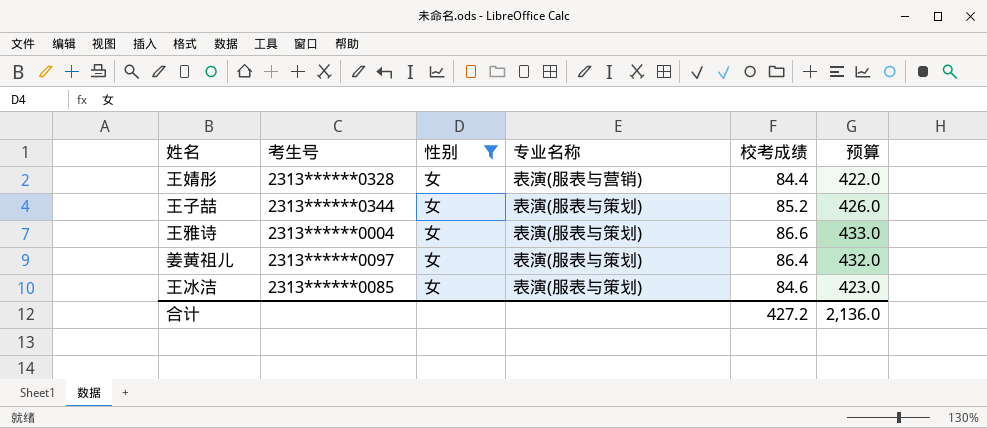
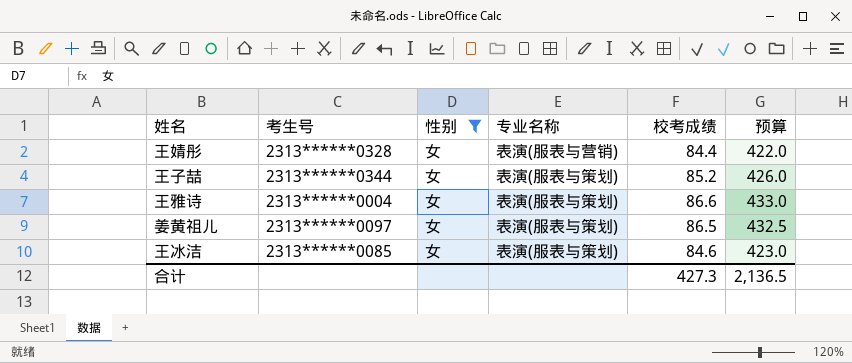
姜黄祖儿 | 校考成绩: 86.4 -> 86.5
姜黄祖儿 | 预算: 432.0 -> 432.5
合计 | 校考成绩: 427.2 -> 427.3
合计 | 预算: 2,136.0 -> 2,136.5

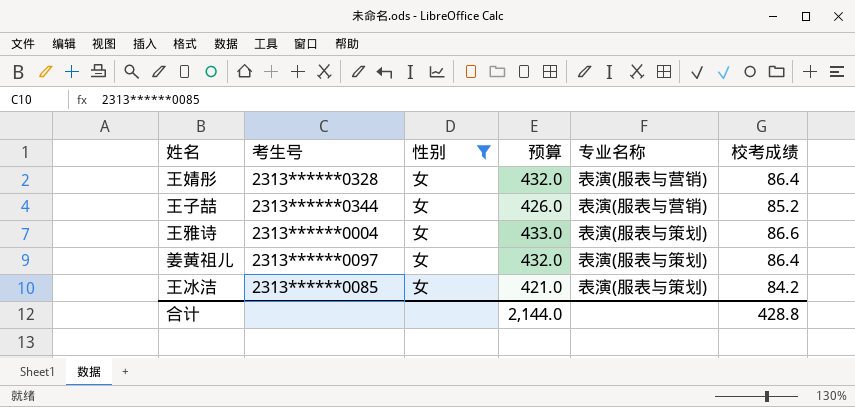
column 预算 | position: 6 -> 4
王婧彤 | 预算: 422.0 -> 432.0
王婧彤 | 校考成绩: 84.4 -> 86.4
王子喆 | 专业名称: 表演(服表与策划) -> 表演(服表与营销)
姜黄祖儿 | 预算: 432.5 -> 432.0
姜黄祖儿 | 校考成绩: 86.5 -> 86.4
王冰洁 | 预算: 423.0 -> 421.0
王冰洁 | 校考成绩: 84.6 -> 84.2
合计 | 预算: 2,136.5 -> 2,144.0
合计 | 校考成绩: 427.3 -> 428.8

